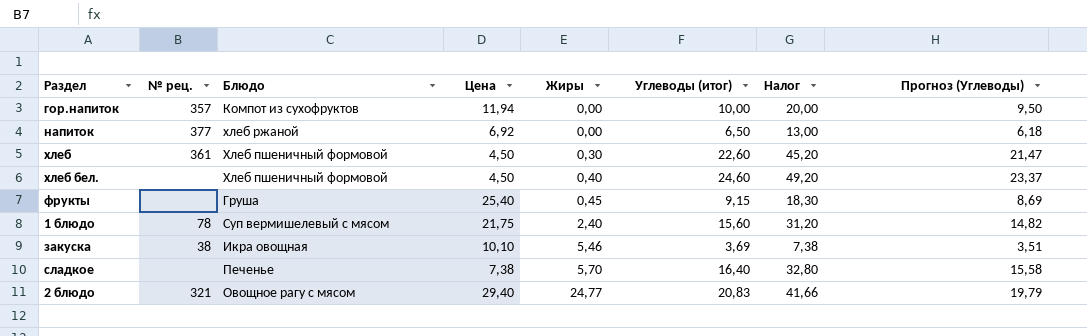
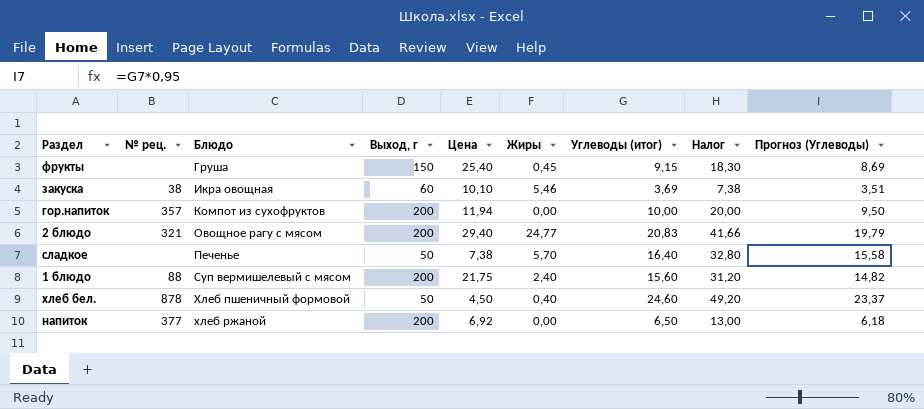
row order: Жиры ascending -> Блюдо ascending
column Выход, г | position: none -> 4
row хлеб: 361 | Хлеб пшеничный формовой | 4,50 | 0,30 | 22,60 | 45,20 | 21,47 -> none
1 блюдо | № рец.: 78 -> 88
хлеб бел. | № рец.: none -> 878

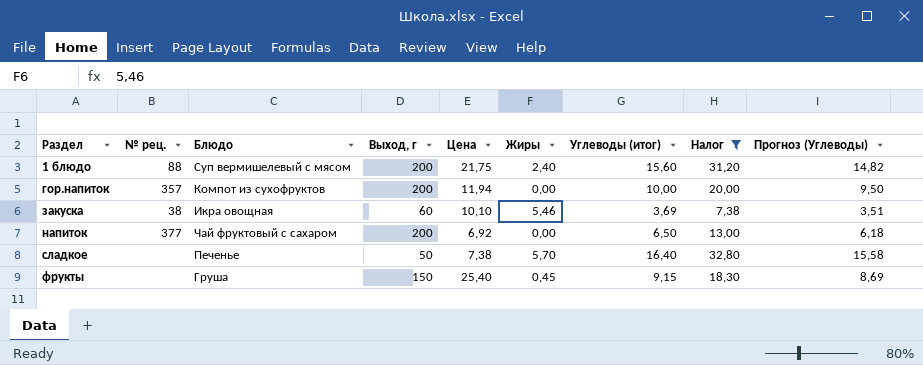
filter: none -> Налог <= 32,80
row order: Блюдо ascending -> Раздел ascending
напиток | Блюдо: хлеб ржаной -> Чай фруктовый с сахаром

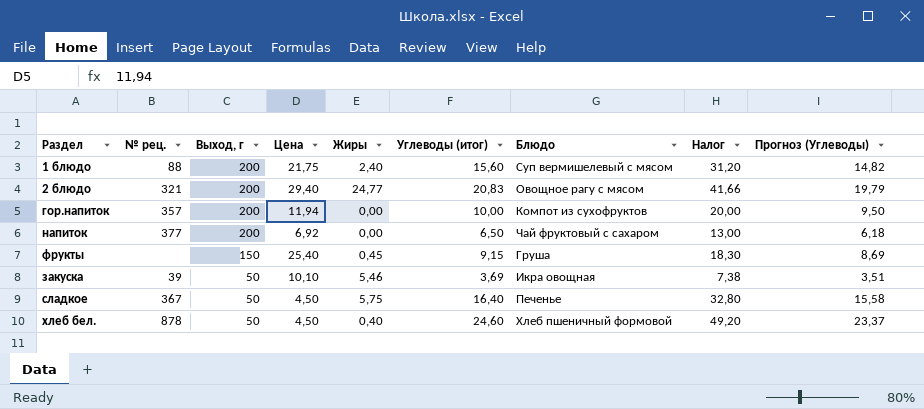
filter: Налог <= 32,80 -> none
row order: Раздел ascending -> Выход, г descending
column Блюдо | position: 3 -> 7
закуска | № рец.: 38 -> 39
закуска | Выход, г: 60 -> 50
сладкое | № рец.: none -> 367
сладкое | Цена: 7,38 -> 4,50
сладкое | Жиры: 5,70 -> 5,75

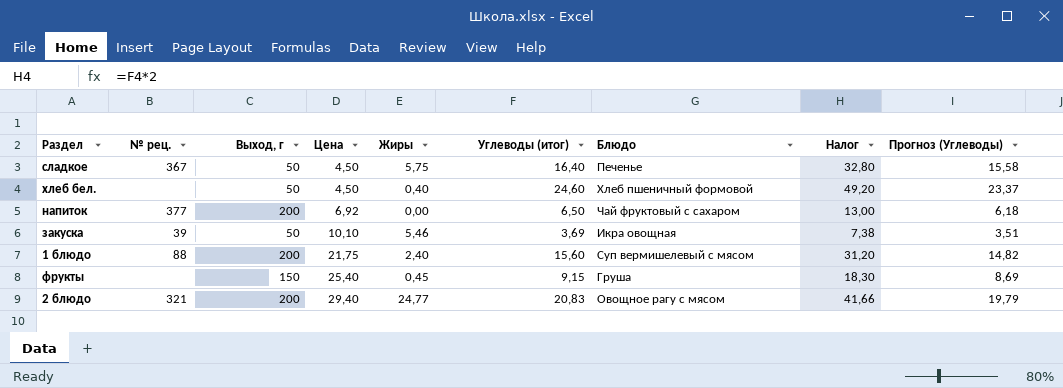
row order: Выход, г descending -> Цена ascending
row гор.напиток: 357 | 200 | 11,94 | 0,00 | 10,00 | Компот из сухофруктов | 20,00 | 9,50 -> none
хлеб бел. | № рец.: 878 -> none

